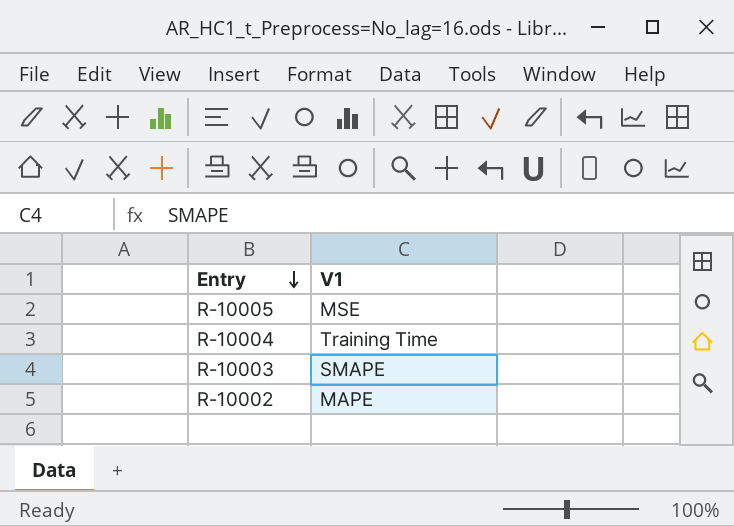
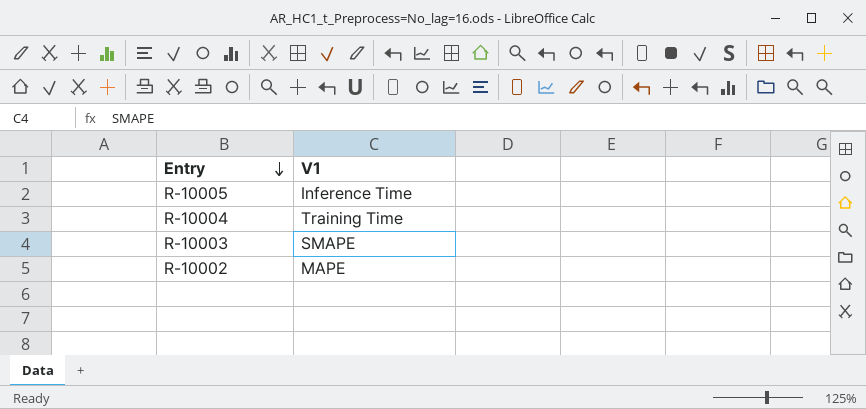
R-10005 | V1: MSE -> Inference Time

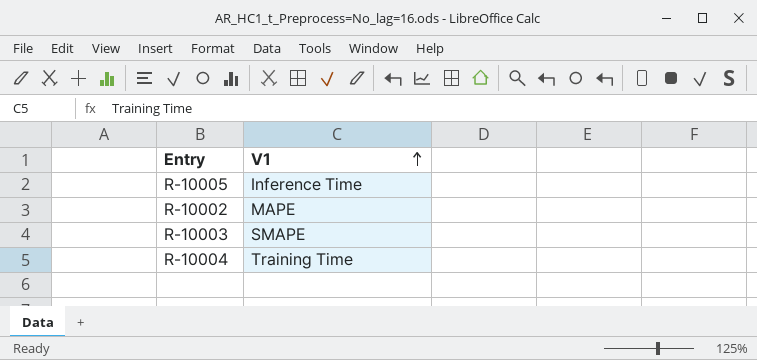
row order: Entry descending -> V1 ascending

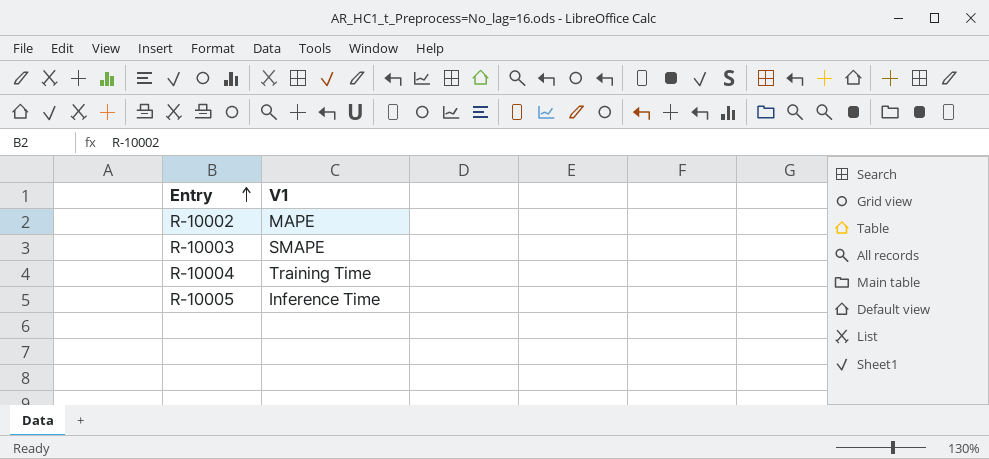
row order: V1 ascending -> Entry ascending

